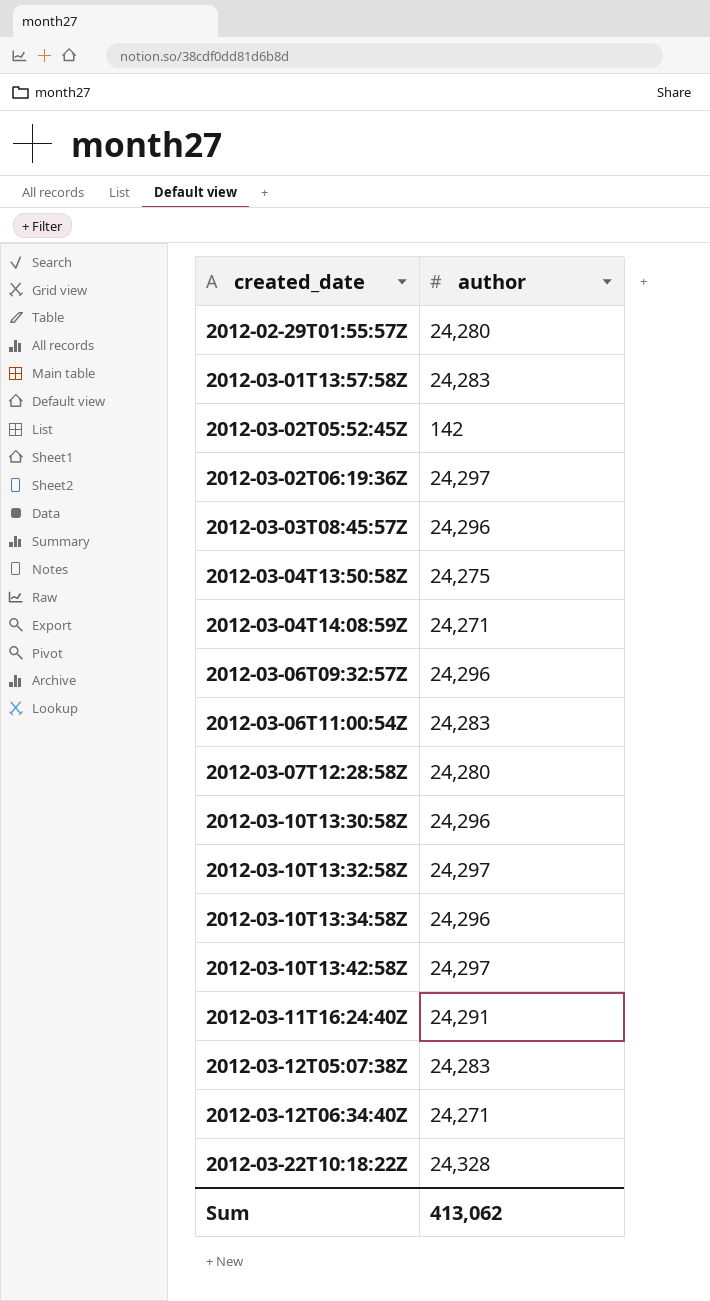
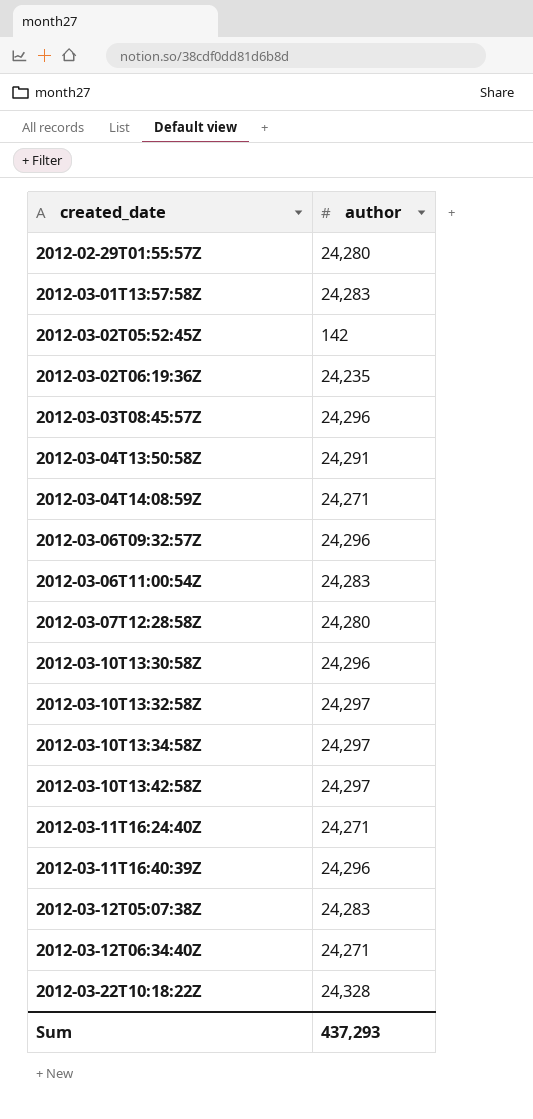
2012-03-02T06:19:36Z | author: 24,297 -> 24,235
2012-03-04T13:50:58Z | author: 24,275 -> 24,291
2012-03-10T13:34:58Z | author: 24,296 -> 24,297
2012-03-11T16:24:40Z | author: 24,291 -> 24,271
row 2012-03-11T16:40:39Z: none -> 24,296
Sum | author: 413,062 -> 437,293

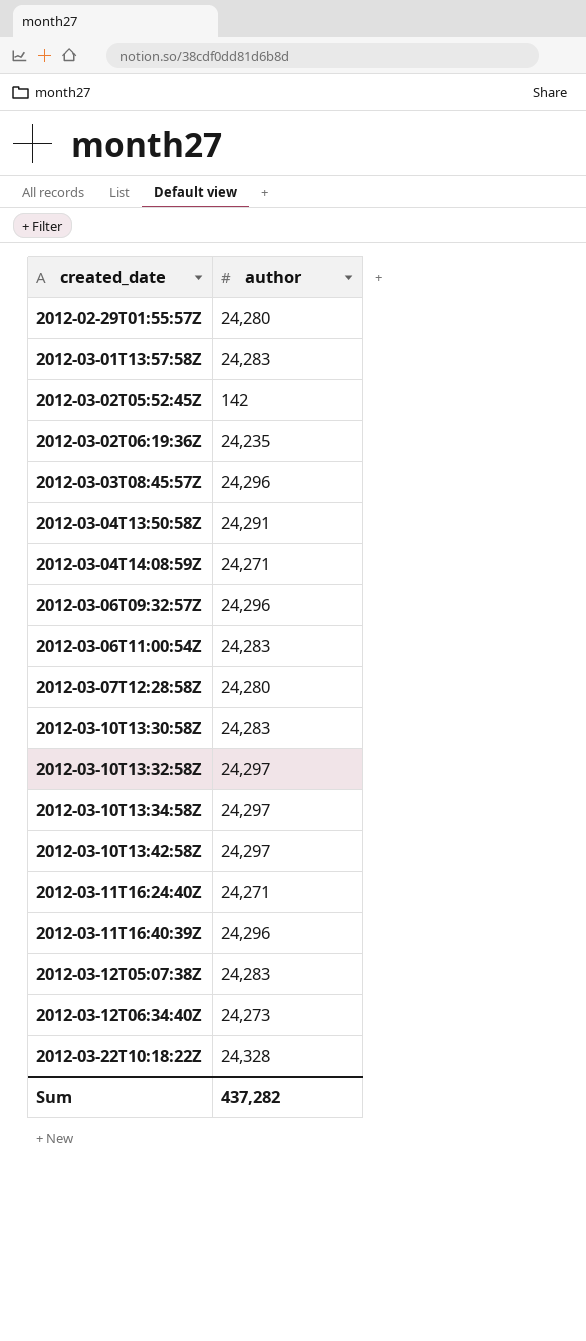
2012-03-10T13:30:58Z | author: 24,296 -> 24,283
2012-03-12T06:34:40Z | author: 24,271 -> 24,273
Sum | author: 437,293 -> 437,282

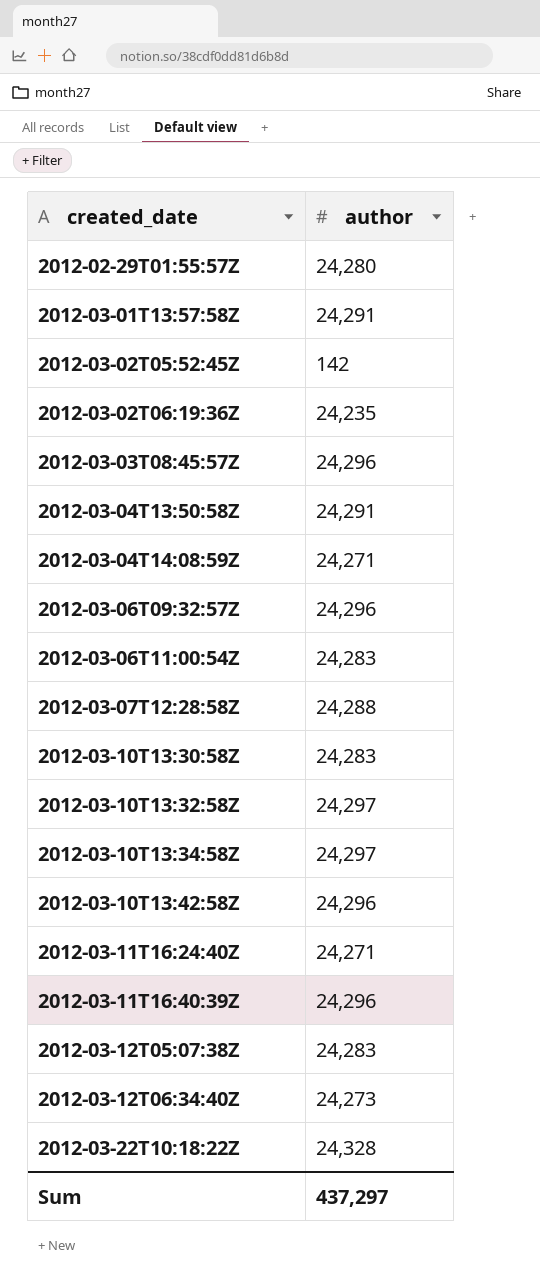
2012-03-01T13:57:58Z | author: 24,283 -> 24,291
2012-03-07T12:28:58Z | author: 24,280 -> 24,288
2012-03-10T13:42:58Z | author: 24,297 -> 24,296
Sum | author: 437,282 -> 437,297

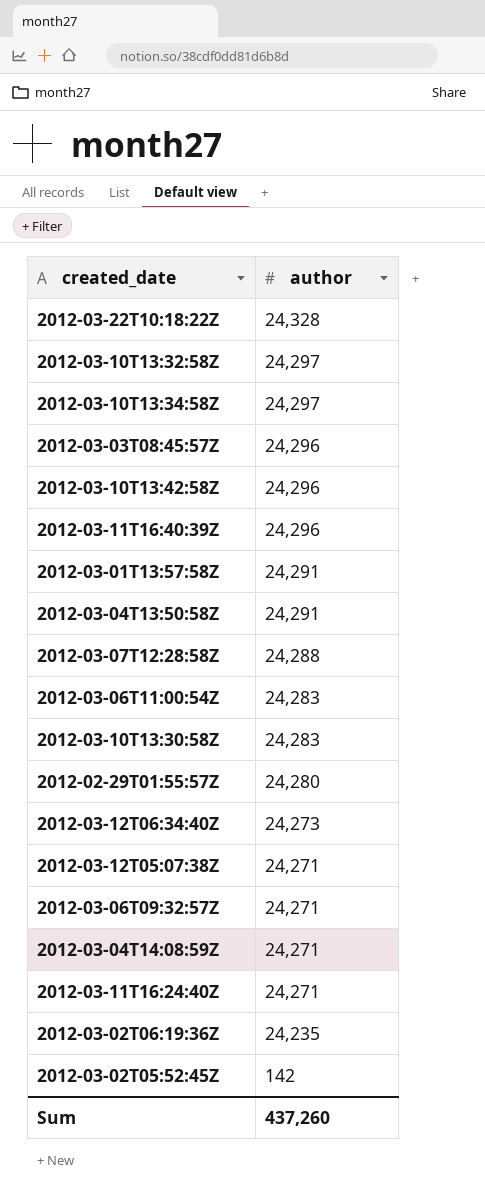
row order: created_date ascending -> author descending
2012-03-12T05:07:38Z | author: 24,283 -> 24,271
2012-03-06T09:32:57Z | author: 24,296 -> 24,271
Sum | author: 437,297 -> 437,260

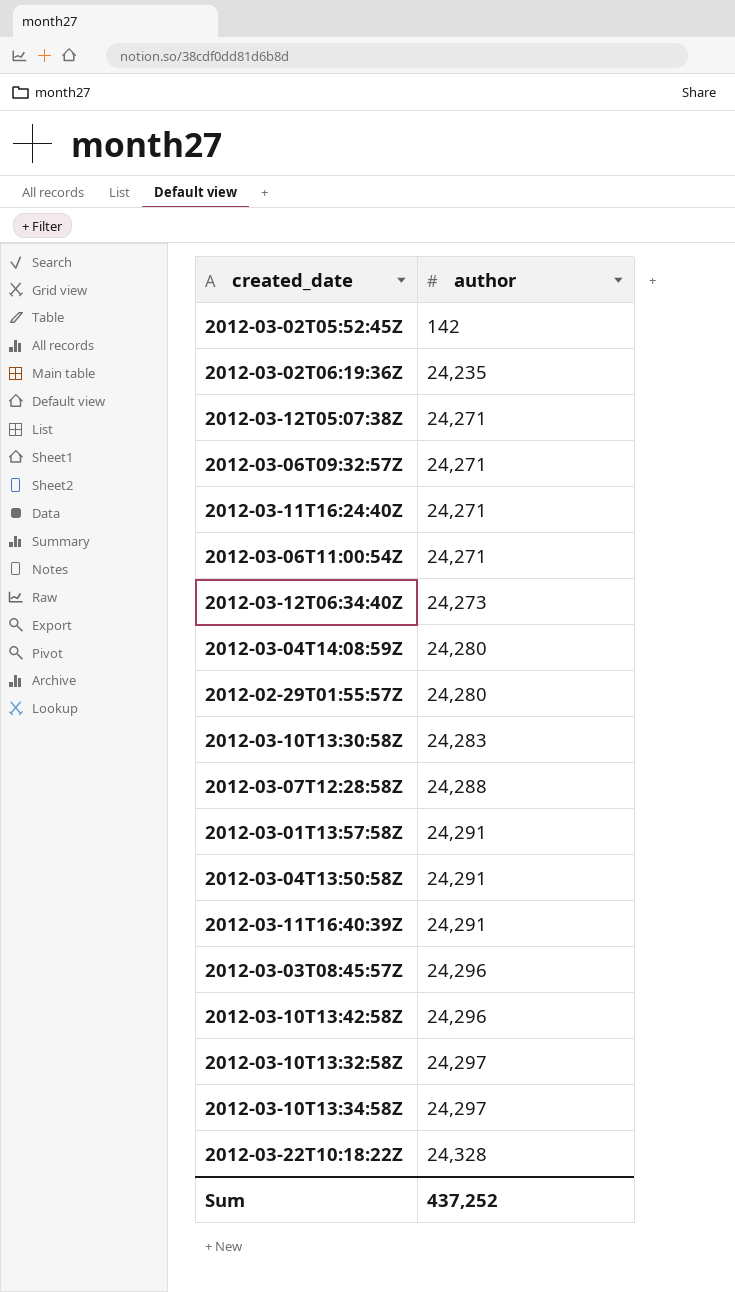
row order: author descending -> author ascending
2012-03-06T11:00:54Z | author: 24,283 -> 24,271
2012-03-04T14:08:59Z | author: 24,271 -> 24,280
2012-03-11T16:40:39Z | author: 24,296 -> 24,291
Sum | author: 437,260 -> 437,252

